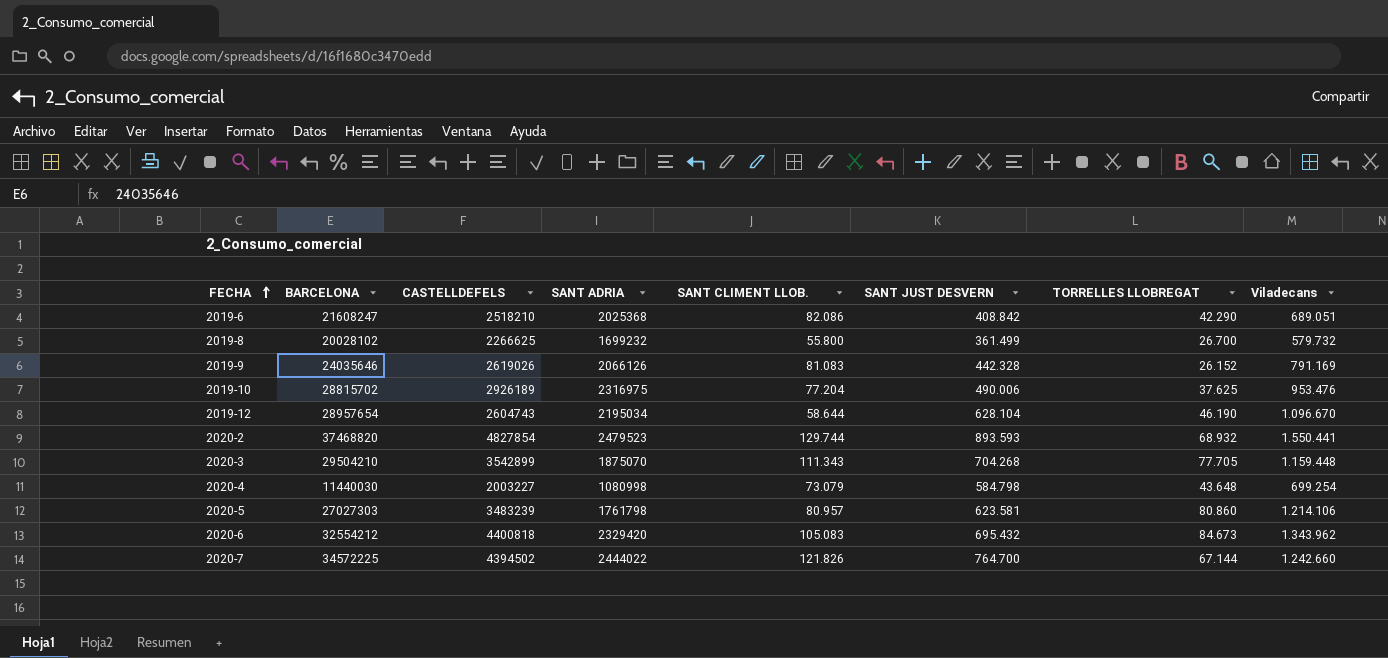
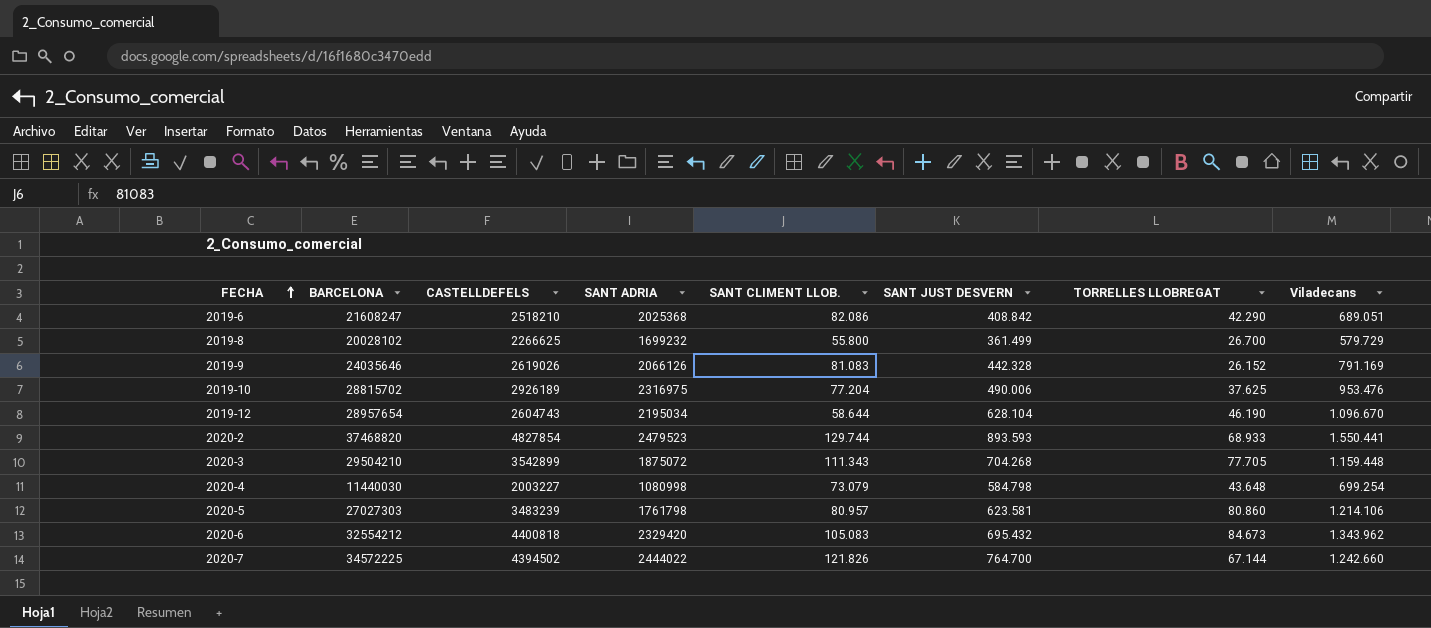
2019-8 | Viladecans: 579.732 -> 579.729
2020-2 | TORRELLES LLOBREGAT: 68.932 -> 68.933
2020-3 | SANT ADRIA: 1875070 -> 1875072

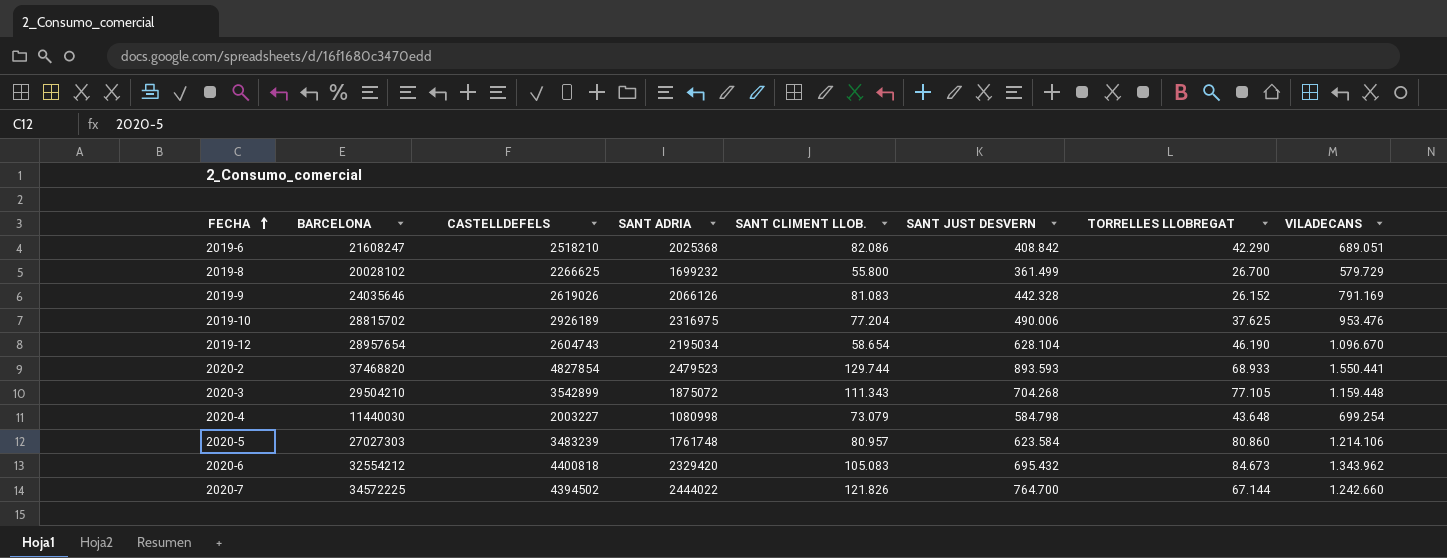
column name: Viladecans -> VILADECANS
2019-12 | SANT CLIMENT LLOB.: 58.644 -> 58.654
2020-3 | TORRELLES LLOBREGAT: 77.705 -> 77.105
2020-5 | SANT ADRIA: 1761798 -> 1761748
2020-5 | SANT JUST DESVERN: 623.581 -> 623.584

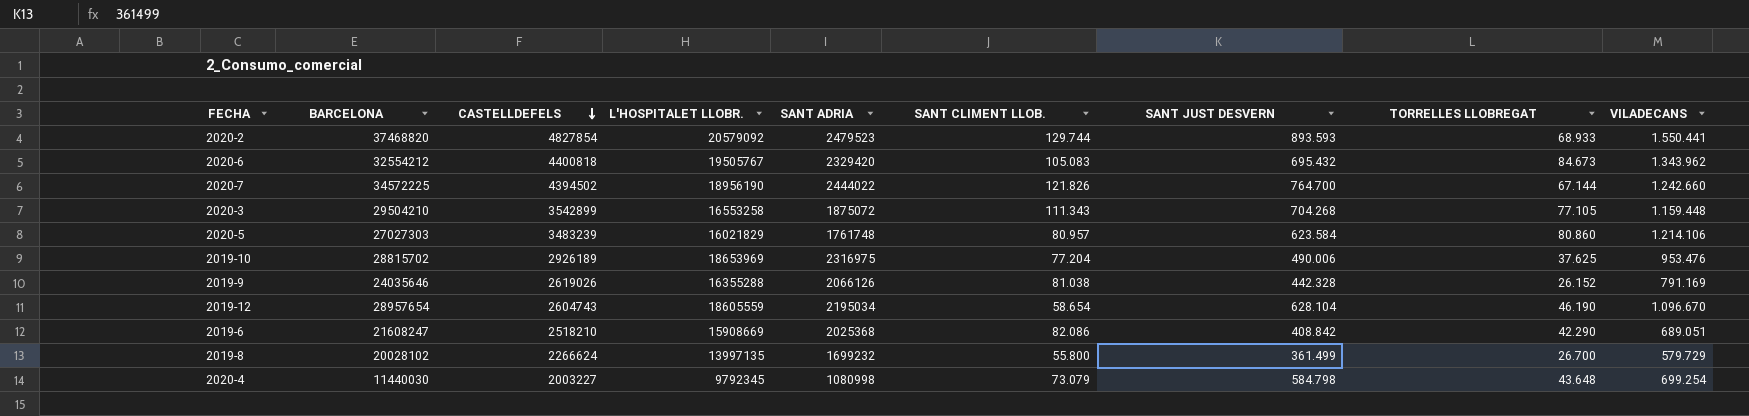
row order: FECHA ascending -> CASTELLDEFELS descending
column L'HOSPITALET LLOBR. | position: none -> 4
2019-9 | SANT CLIMENT LLOB.: 81.083 -> 81.038
2019-8 | CASTELLDEFELS: 2266625 -> 2266624

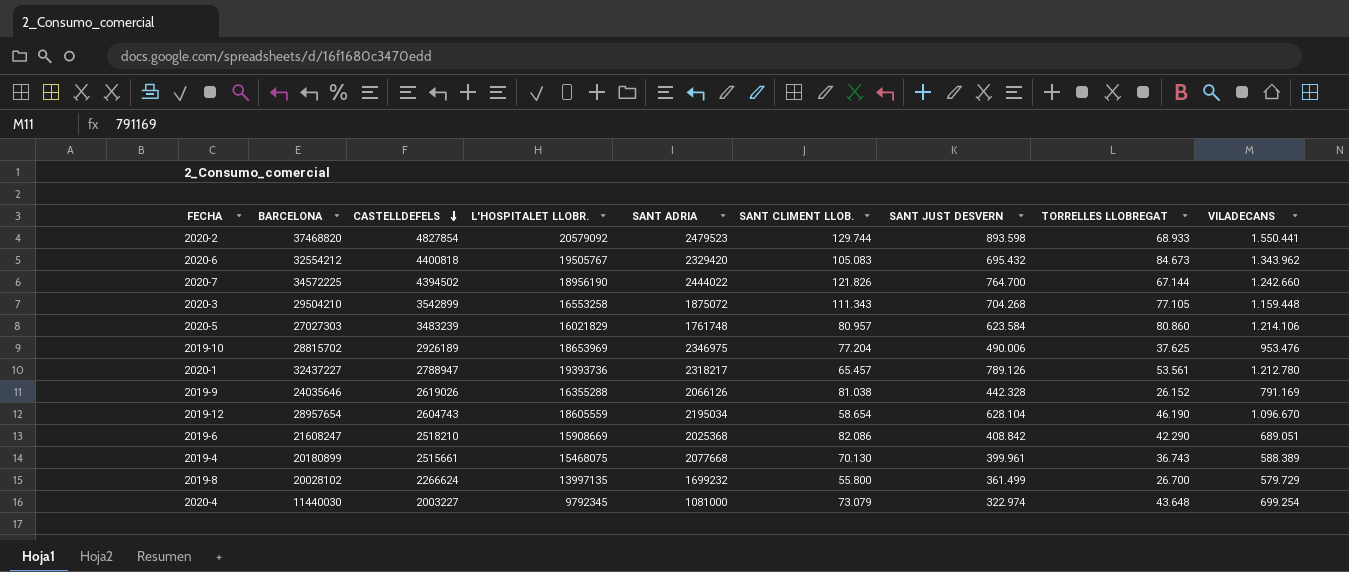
2020-2 | SANT JUST DESVERN: 893.593 -> 893.598
2019-10 | SANT ADRIA: 2316975 -> 2346975
row 2020-1: none -> 32437227 | 2788947 | 19393736 | 2318217 | 65.457 | 789.126 | 53.561 | 1.212.780
row 2019-4: none -> 20180899 | 2515661 | 15468075 | 2077668 | 70.130 | 399.961 | 36.743 | 588.389
2020-4 | SANT ADRIA: 1080998 -> 1081000
2020-4 | SANT JUST DESVERN: 584.798 -> 322.974

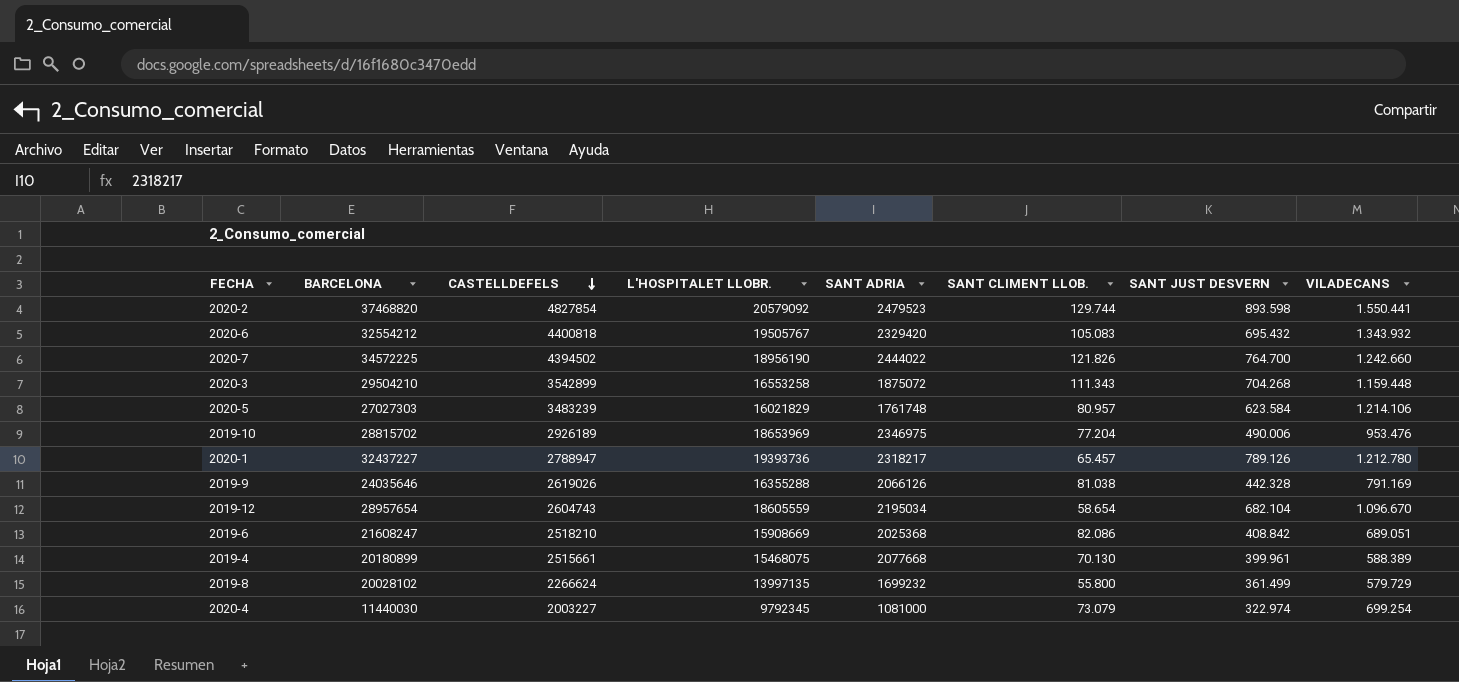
column TORRELLES LLOBREGAT | position: 8 -> none
2020-6 | VILADECANS: 1.343.962 -> 1.343.932
2019-12 | SANT JUST DESVERN: 628.104 -> 682.104

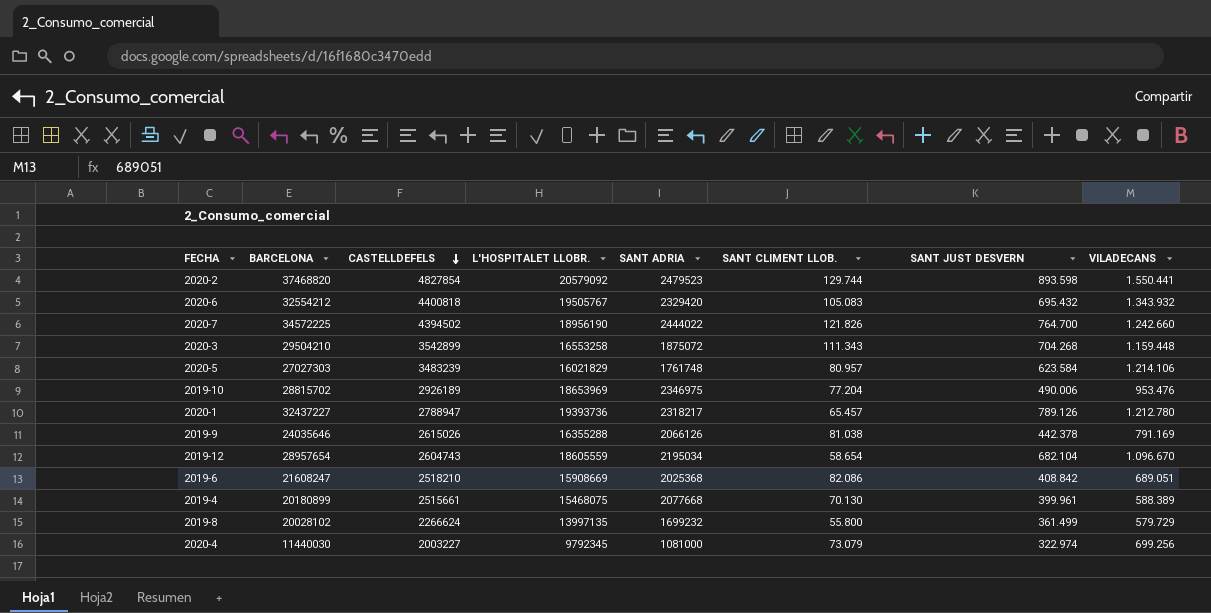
2019-9 | CASTELLDEFELS: 2619026 -> 2615026
2019-9 | SANT JUST DESVERN: 442.328 -> 442.378
2020-4 | VILADECANS: 699.254 -> 699.256

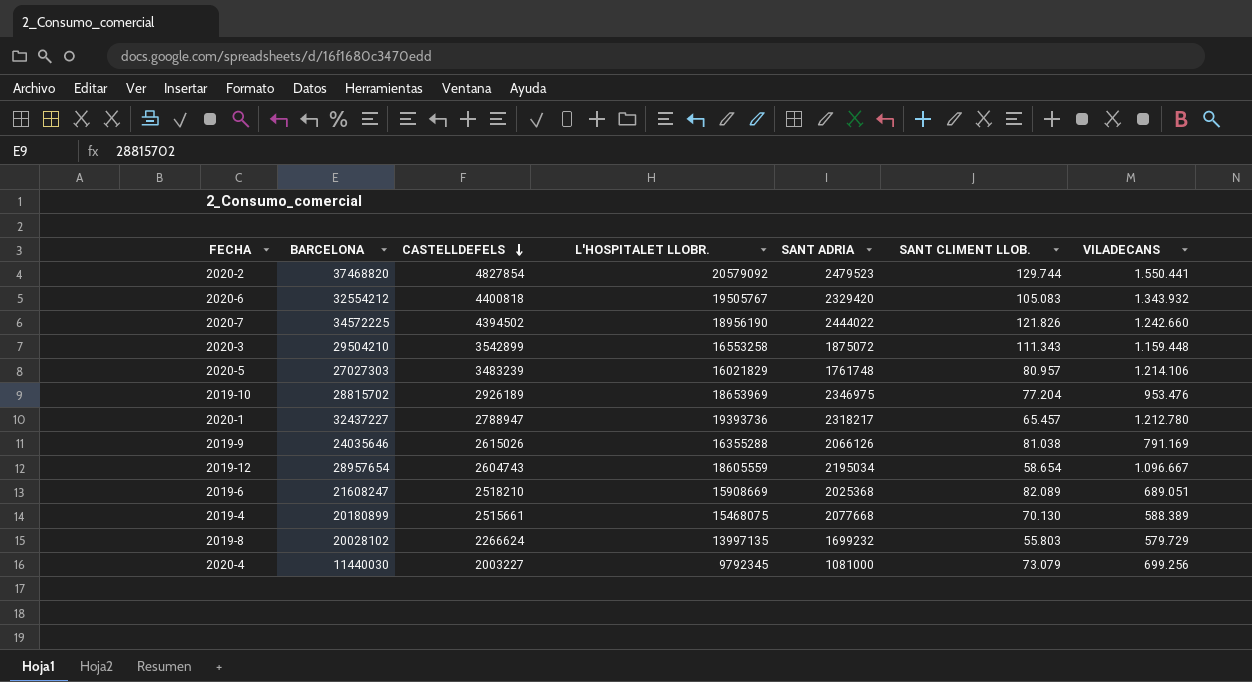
column SANT JUST DESVERN | position: 7 -> none
2019-12 | VILADECANS: 1.096.670 -> 1.096.667
2019-6 | SANT CLIMENT LLOB.: 82.086 -> 82.089
2019-8 | SANT CLIMENT LLOB.: 55.800 -> 55.803

